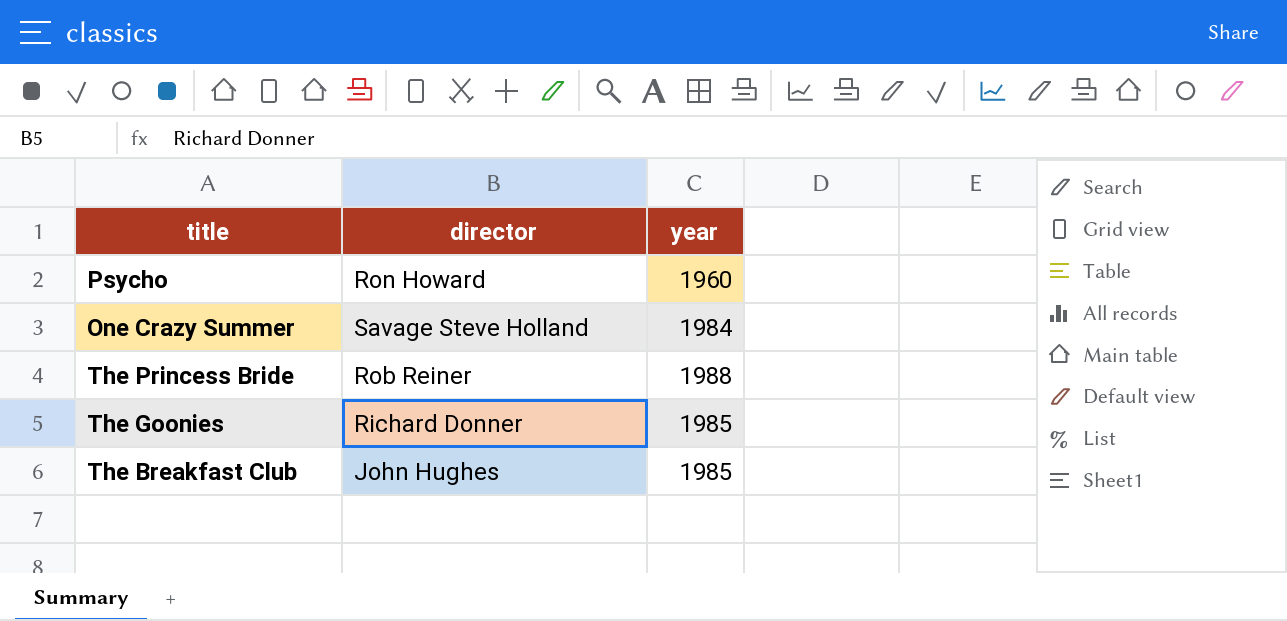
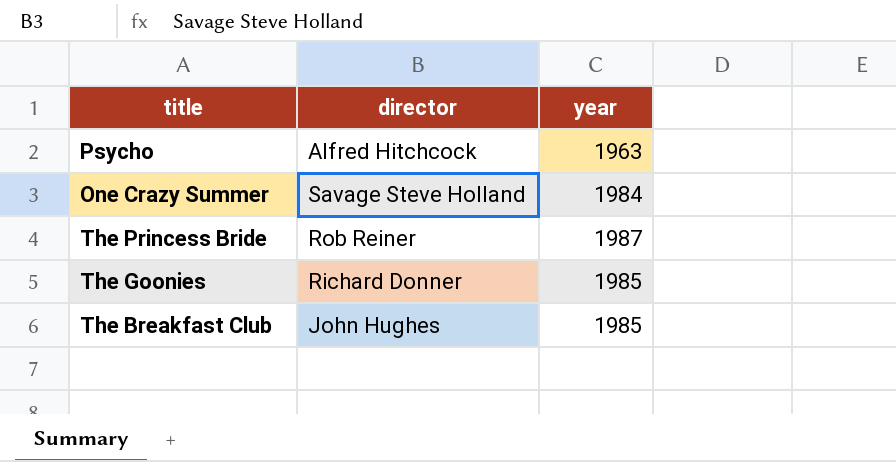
Psycho | director: Ron Howard -> Alfred Hitchcock
Psycho | year: 1960 -> 1963
The Princess Bride | year: 1988 -> 1987

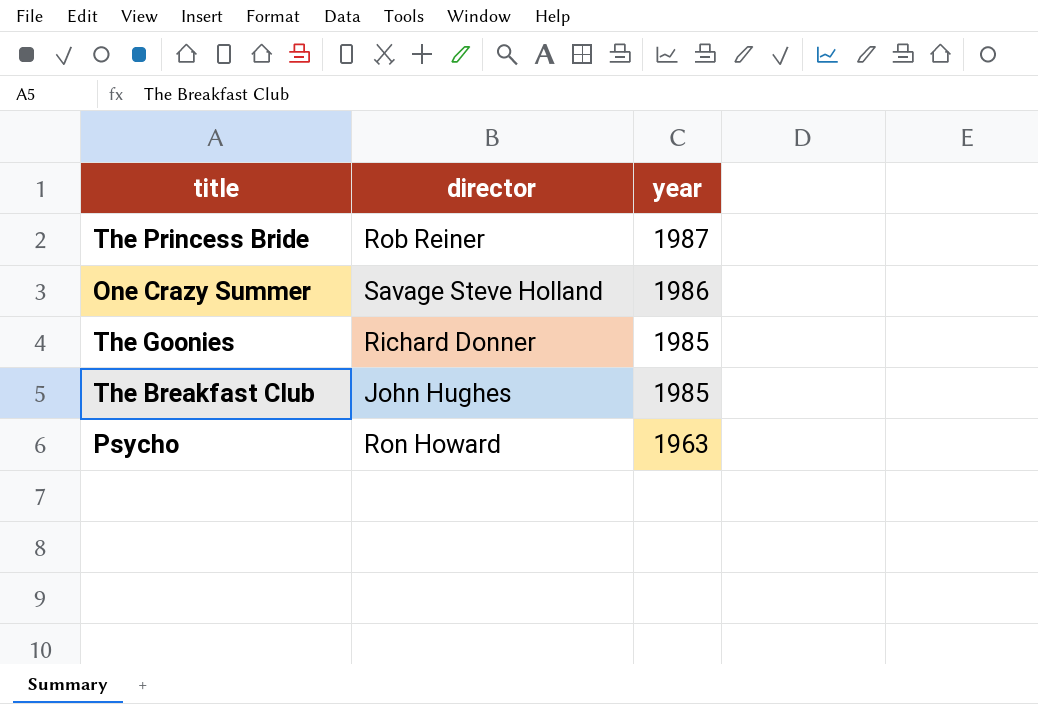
row order: none -> year descending
One Crazy Summer | year: 1984 -> 1986
Psycho | director: Alfred Hitchcock -> Ron Howard

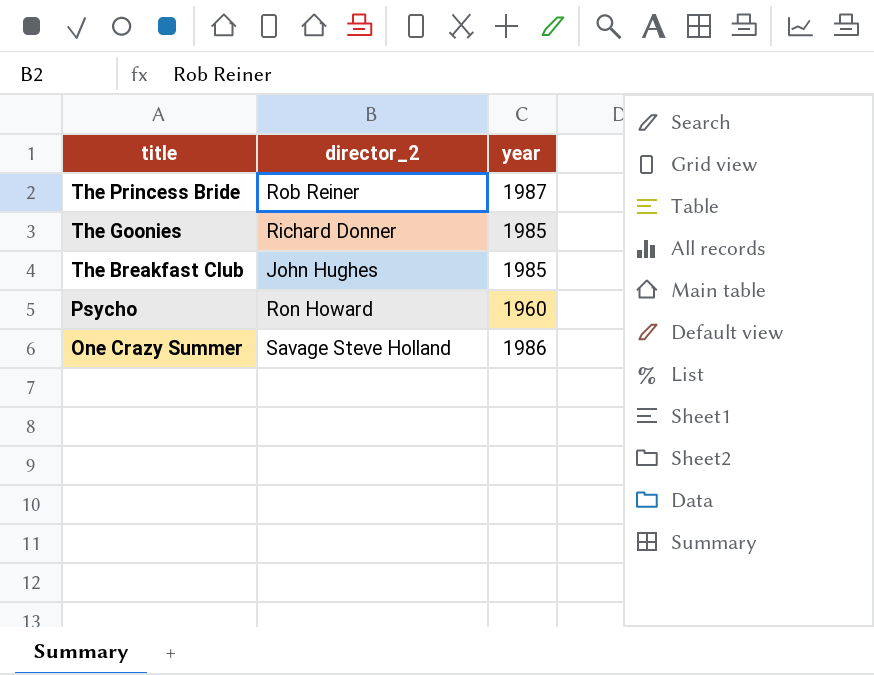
row order: year descending -> title descending
column name: director -> director_2
Psycho | year: 1963 -> 1960

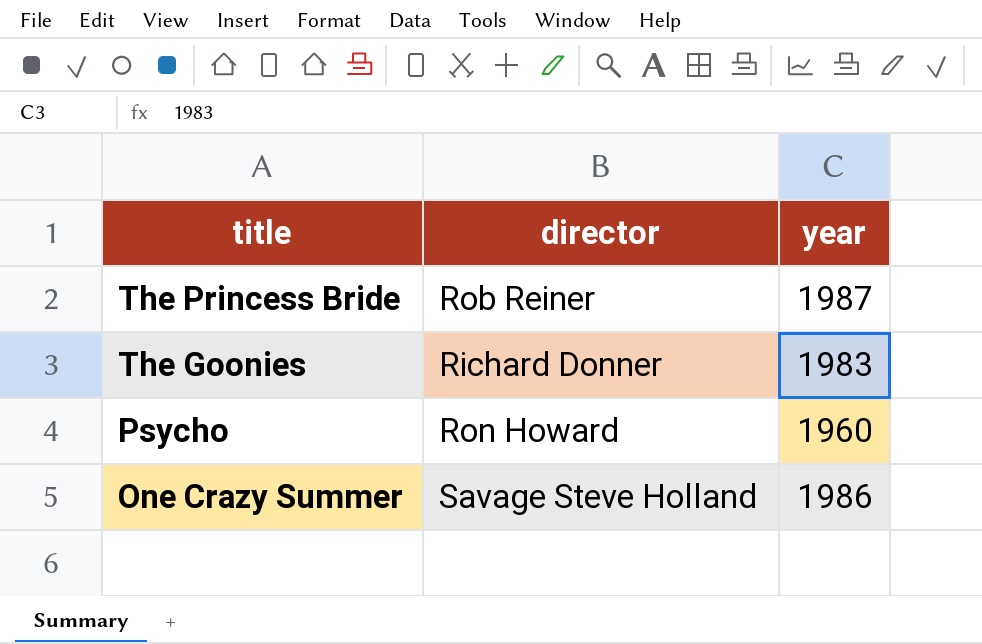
column name: director_2 -> director
row The Breakfast Club: John Hughes | 1985 -> none
The Goonies | year: 1985 -> 1983

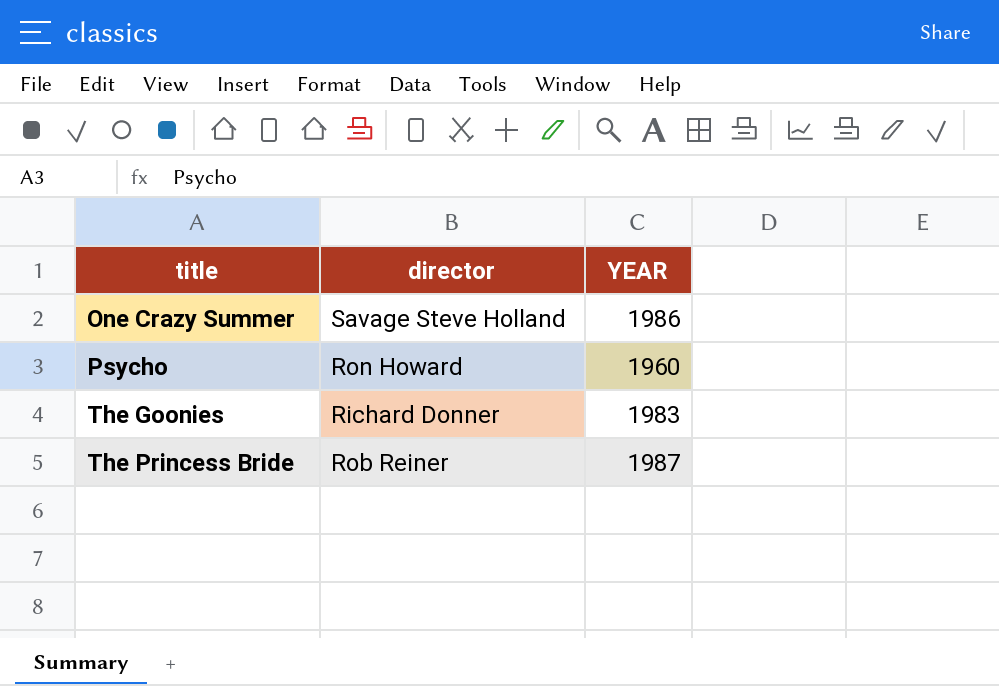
row order: title descending -> title ascending
column name: year -> YEAR

